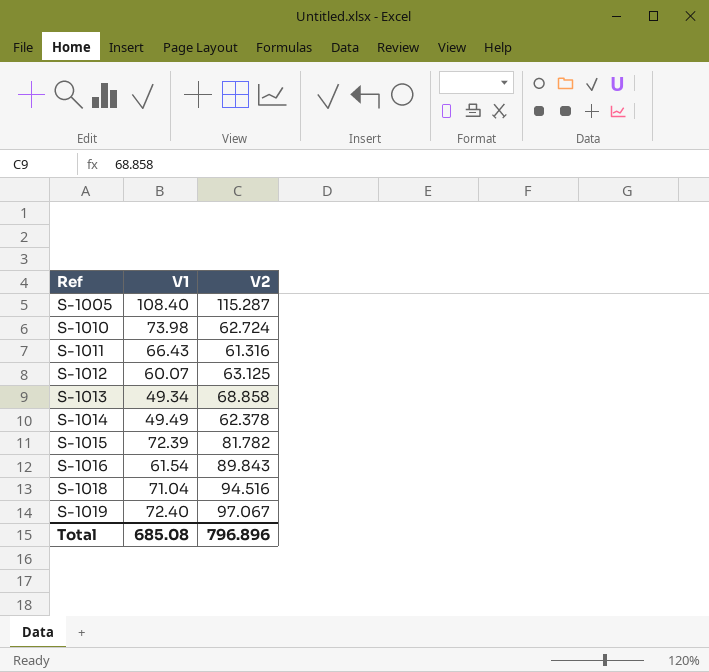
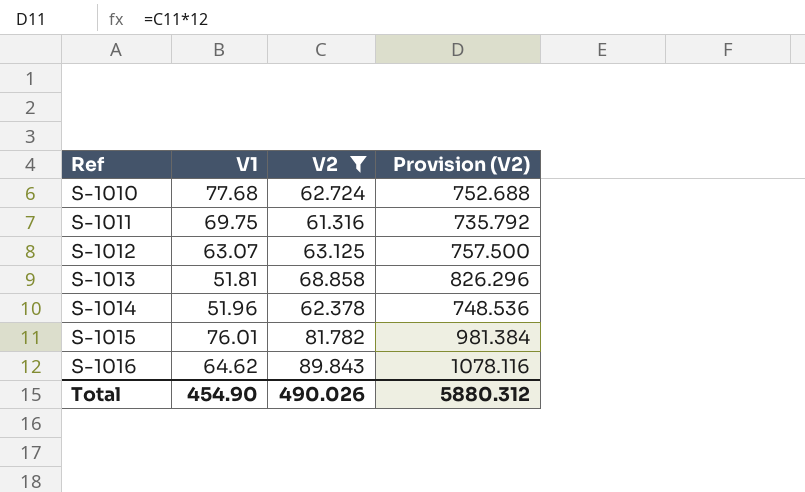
filter: none -> V2 <= 89.843
column Provision (V2) | formula: none -> [V2] * 12
S-1010 | V1: 73.98 -> 77.68
S-1011 | V1: 66.43 -> 69.75
S-1012 | V1: 60.07 -> 63.07
S-1013 | V1: 49.34 -> 51.81
S-1014 | V1: 49.49 -> 51.96
S-1015 | V1: 72.39 -> 76.01
S-1016 | V1: 61.54 -> 64.62
Total | V1: 685.08 -> 454.90
Total | V2: 796.896 -> 490.026

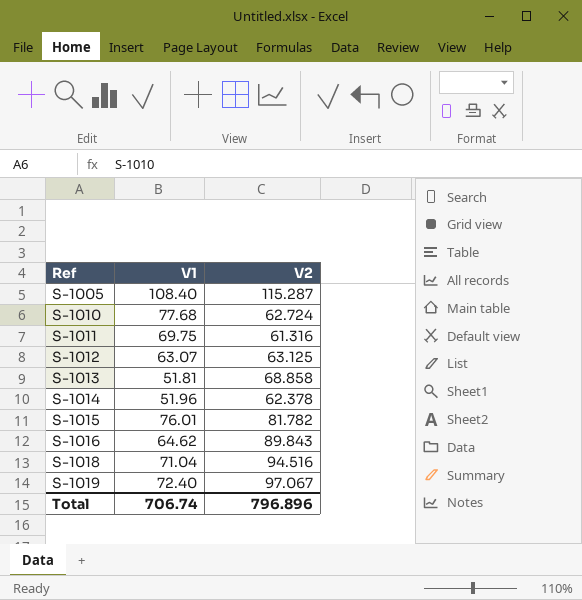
filter: V2 <= 89.843 -> none
column Provision (V2) | formula: [V2] * 12 -> none
Total | V1: 454.90 -> 706.74
Total | V2: 490.026 -> 796.896

